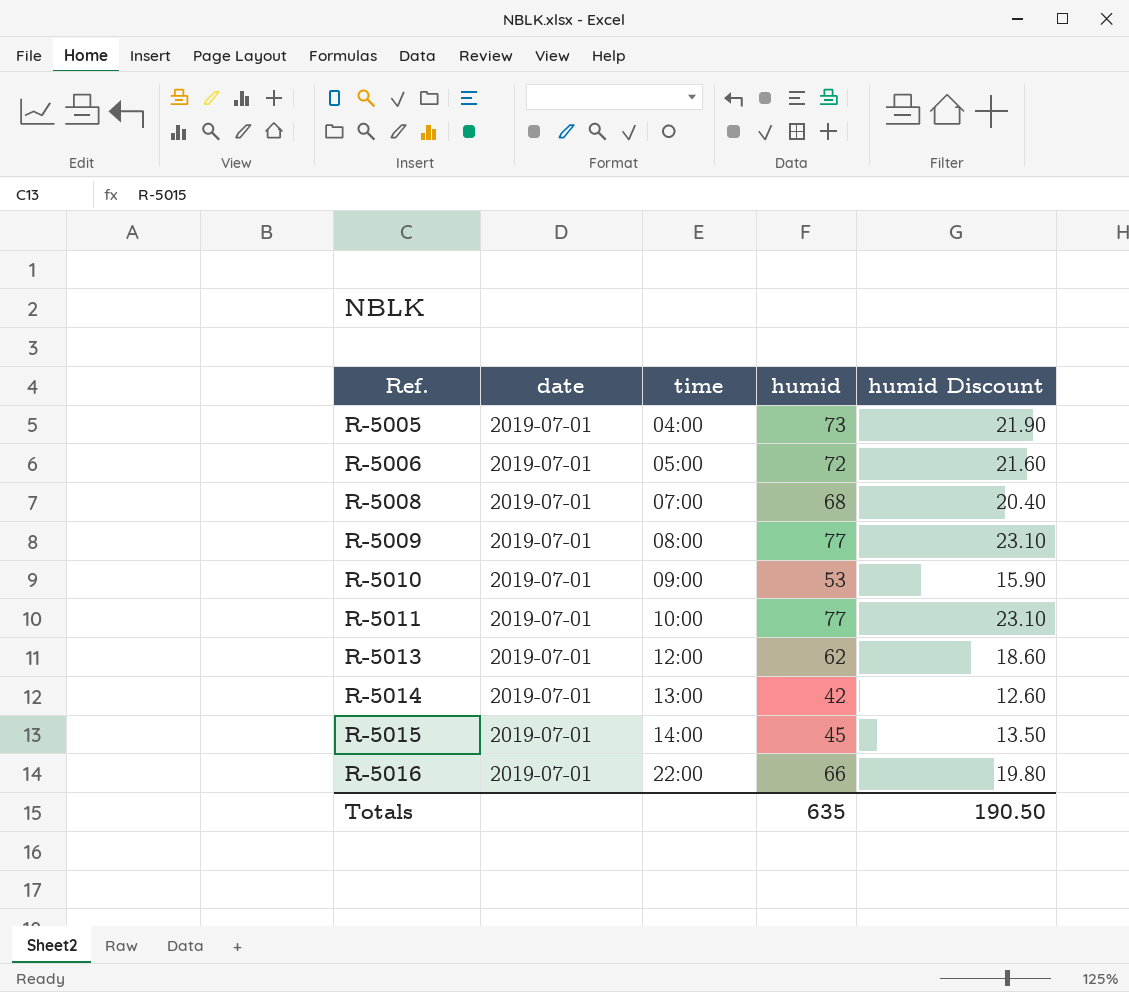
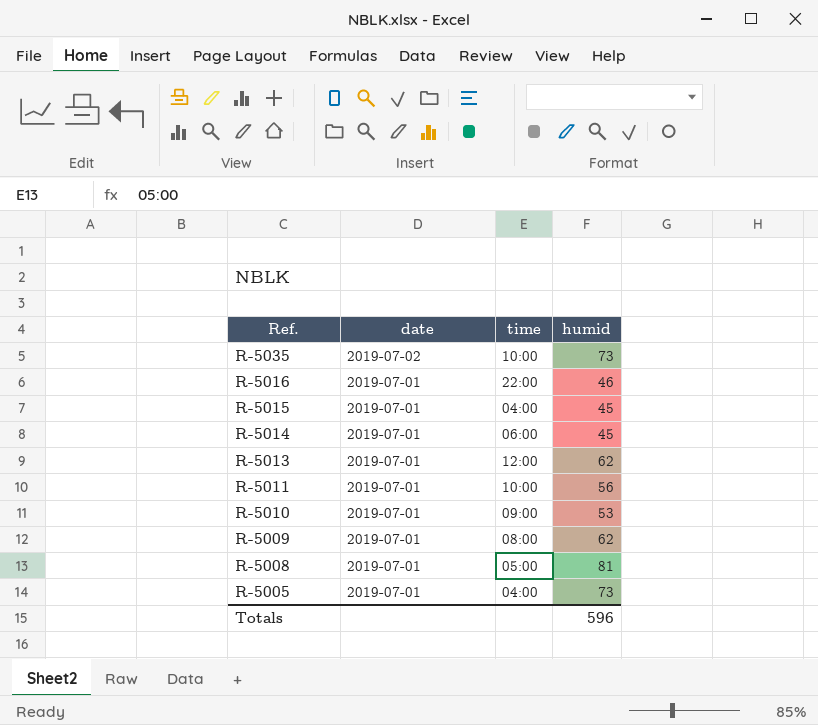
row order: Ref. ascending -> Ref. descending
column humid Discount | formula: [humid] * 0.3 -> none
row R-5006: 2019-07-01 | 05:00 | 72 | 21.60 -> none
row R-5035: none -> 2019-07-02 | 10:00 | 73
R-5016 | humid: 66 -> 46
R-5015 | time: 14:00 -> 04:00
R-5014 | time: 13:00 -> 06:00
R-5014 | humid: 42 -> 45
R-5011 | humid: 77 -> 56
R-5009 | humid: 77 -> 62
R-5008 | time: 07:00 -> 05:00
R-5008 | humid: 68 -> 81
Totals | humid: 635 -> 596

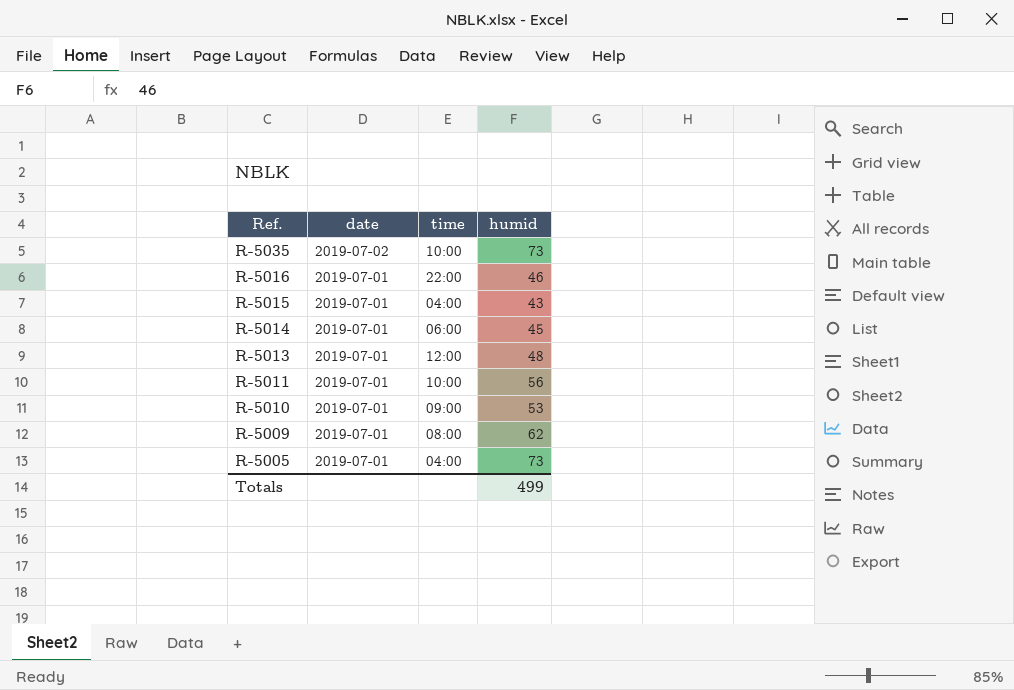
row R-5008: 2019-07-01 | 05:00 | 81 -> none
R-5015 | humid: 45 -> 43
R-5013 | humid: 62 -> 48
Totals | humid: 596 -> 499

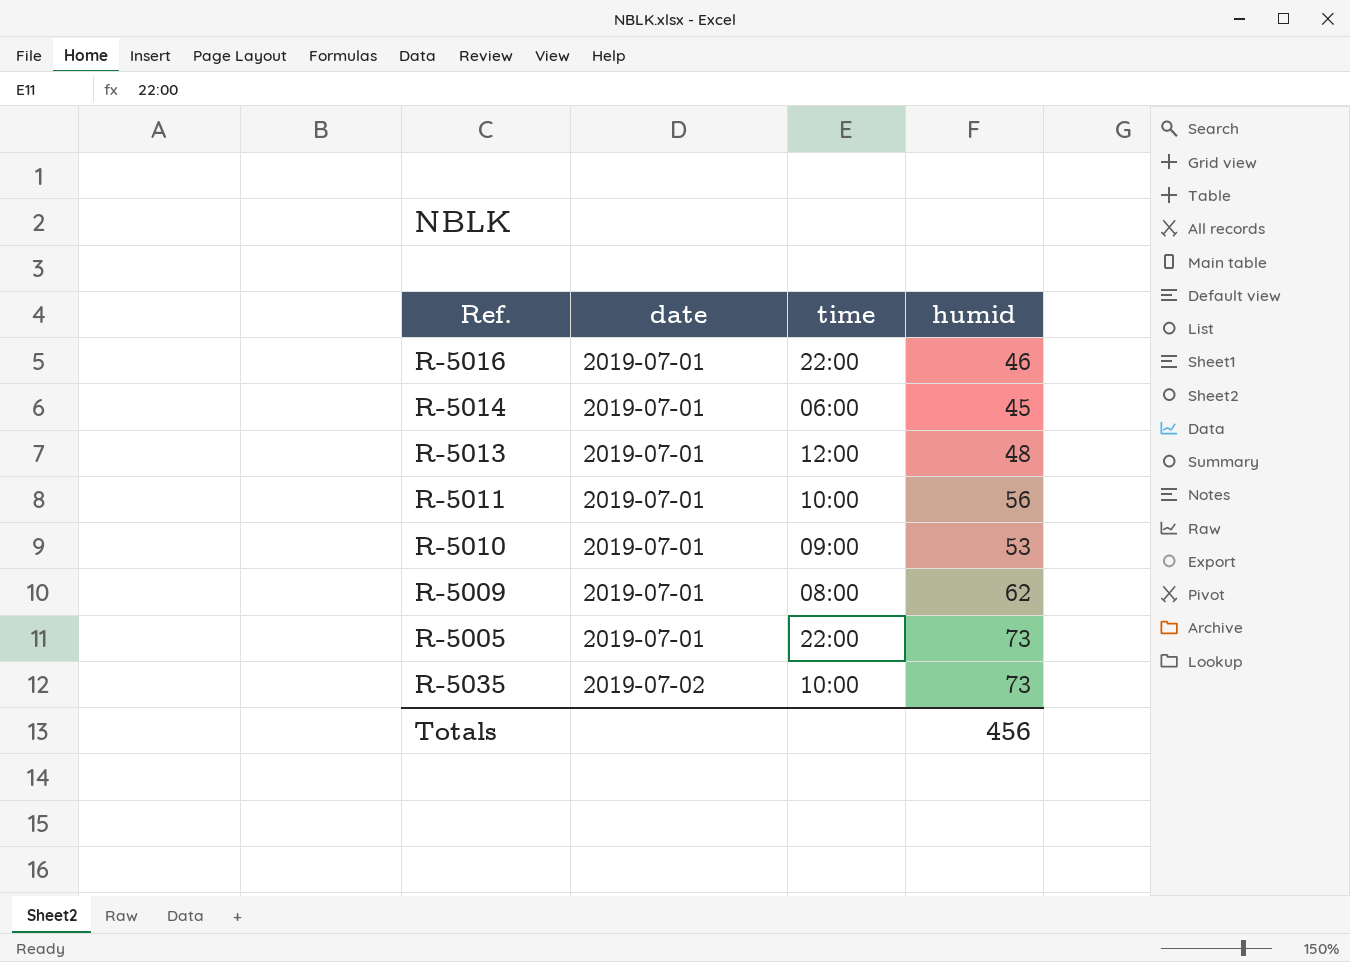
row order: Ref. descending -> date ascending
row R-5015: 2019-07-01 | 04:00 | 43 -> none
R-5005 | time: 04:00 -> 22:00
Totals | humid: 499 -> 456

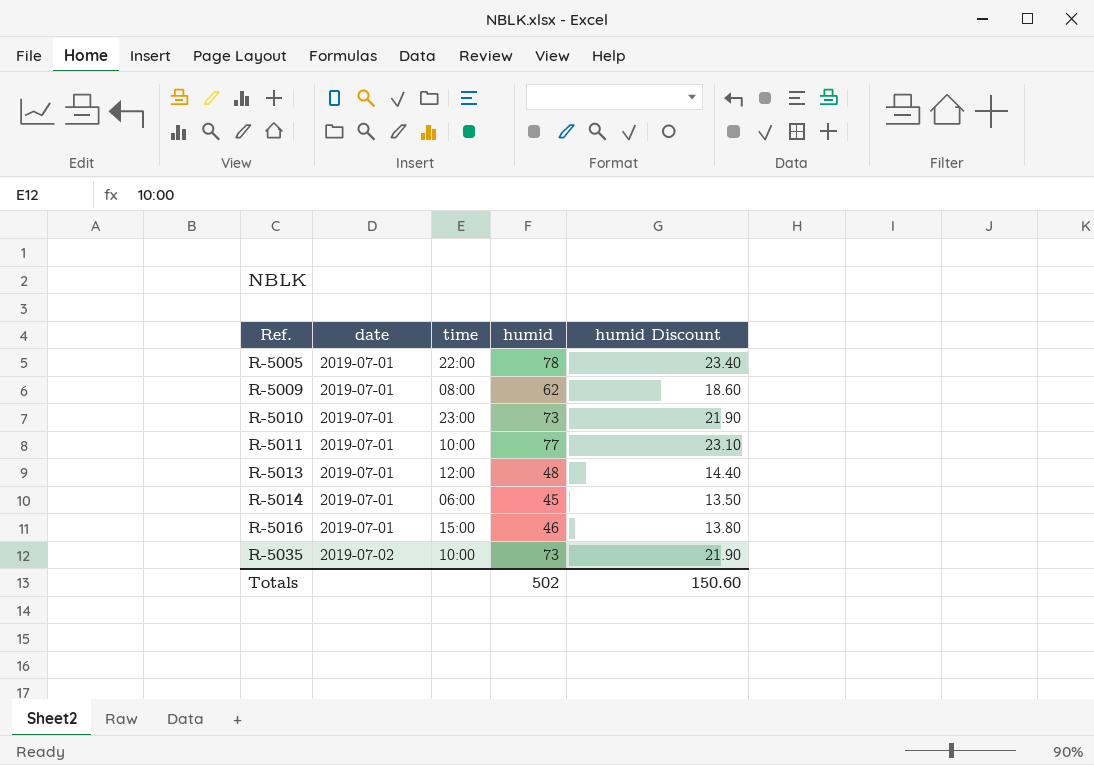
row order: date ascending -> Ref. ascending
column humid Discount | formula: none -> [humid] * 0.3
R-5005 | humid: 73 -> 78
R-5010 | time: 09:00 -> 23:00
R-5010 | humid: 53 -> 73
R-5011 | humid: 56 -> 77
R-5016 | time: 22:00 -> 15:00
Totals | humid: 456 -> 502

